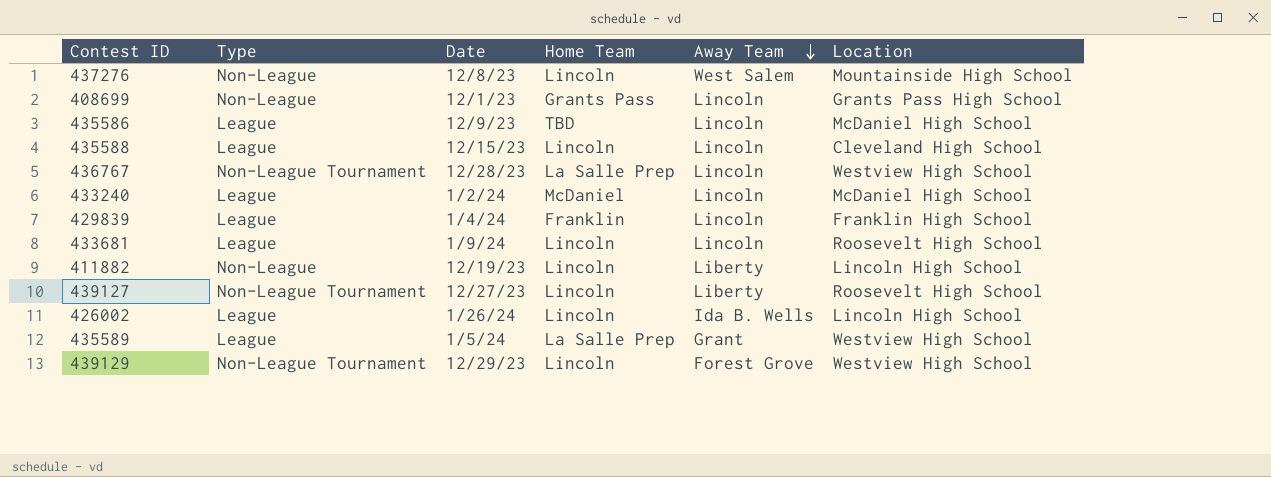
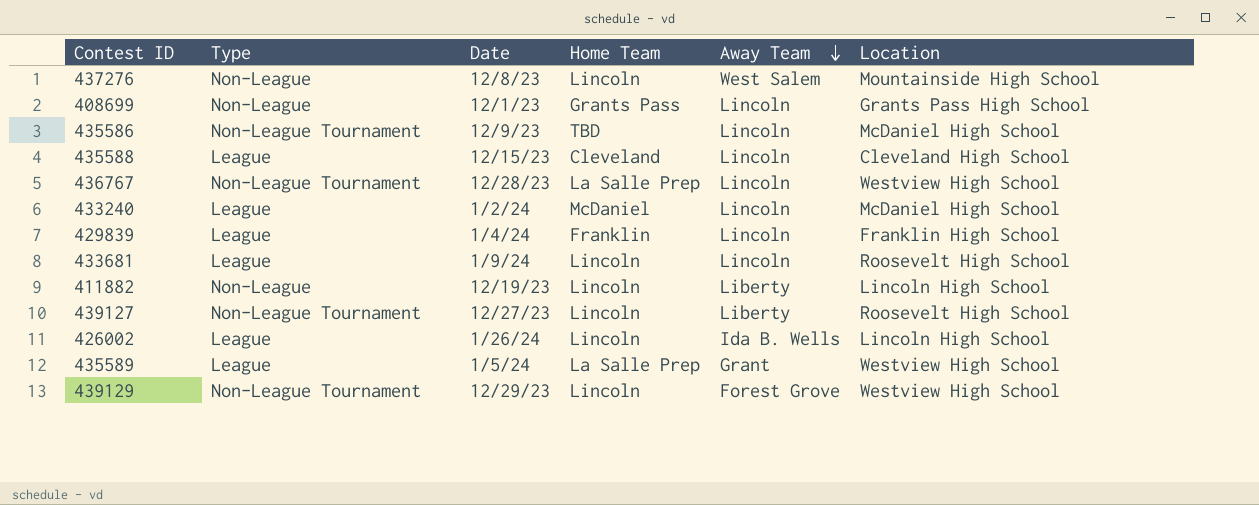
435586 | Type: League -> Non-League Tournament
435588 | Home Team: Lincoln -> Cleveland

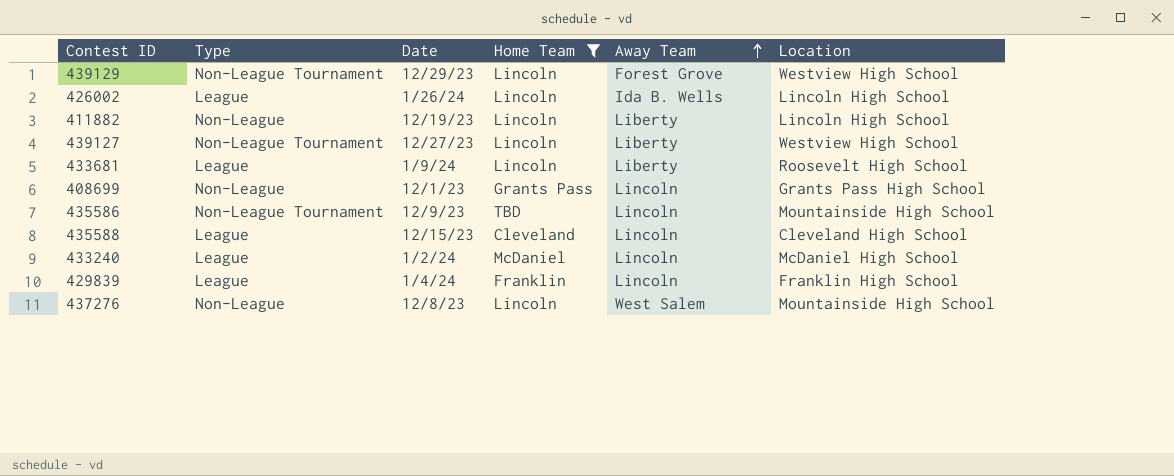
filter: none -> Home Team != La Salle Prep
row order: Away Team descending -> Away Team ascending
439127 | Location: Roosevelt High School -> Westview High School
433681 | Away Team: Lincoln -> Liberty
435586 | Location: McDaniel High School -> Mountainside High School

